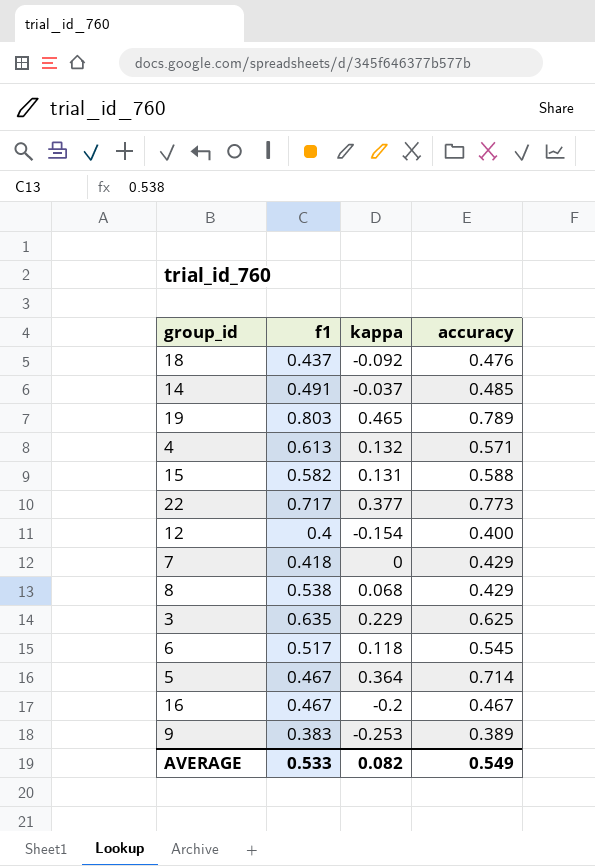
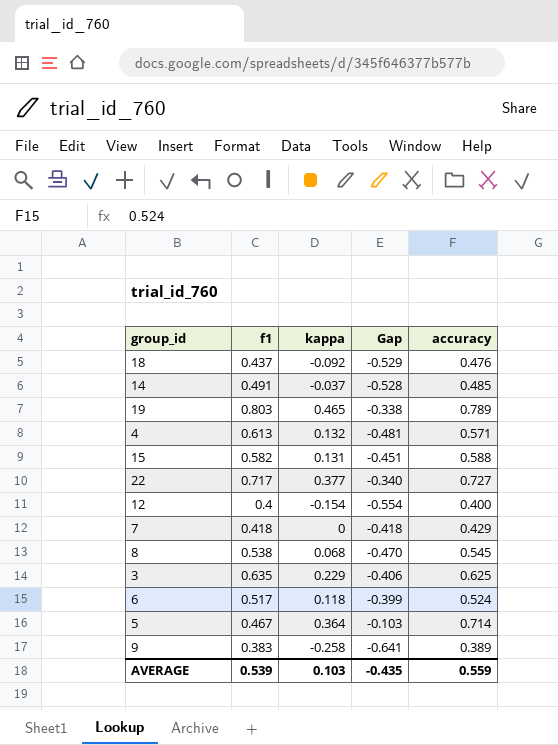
column Gap | formula: none -> [kappa] - [f1]
row 16: 0.467 | -0.2 | 0.467 -> none
22 | accuracy: 0.773 -> 0.727
8 | accuracy: 0.429 -> 0.545
6 | accuracy: 0.545 -> 0.524
9 | kappa: -0.253 -> -0.258
AVERAGE | f1: 0.533 -> 0.539
AVERAGE | kappa: 0.082 -> 0.103
AVERAGE | accuracy: 0.549 -> 0.559

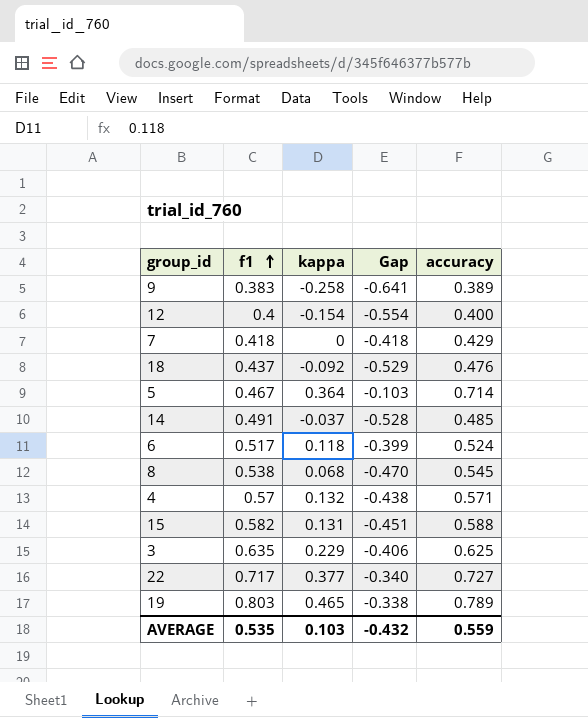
row order: none -> f1 ascending
4 | f1: 0.613 -> 0.57
4 | Gap: -0.481 -> -0.438
AVERAGE | f1: 0.539 -> 0.535
AVERAGE | Gap: -0.435 -> -0.432

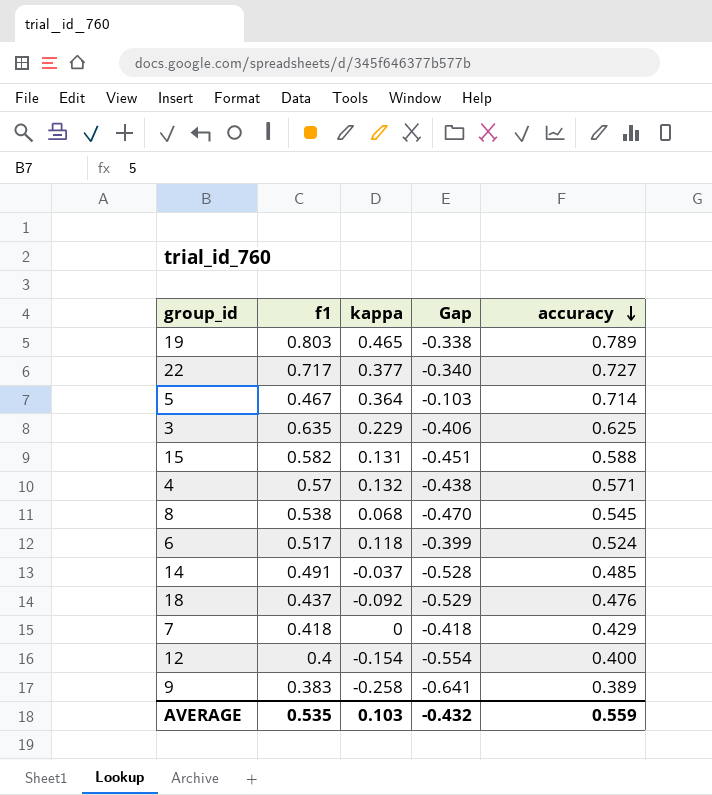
row order: f1 ascending -> accuracy descending

